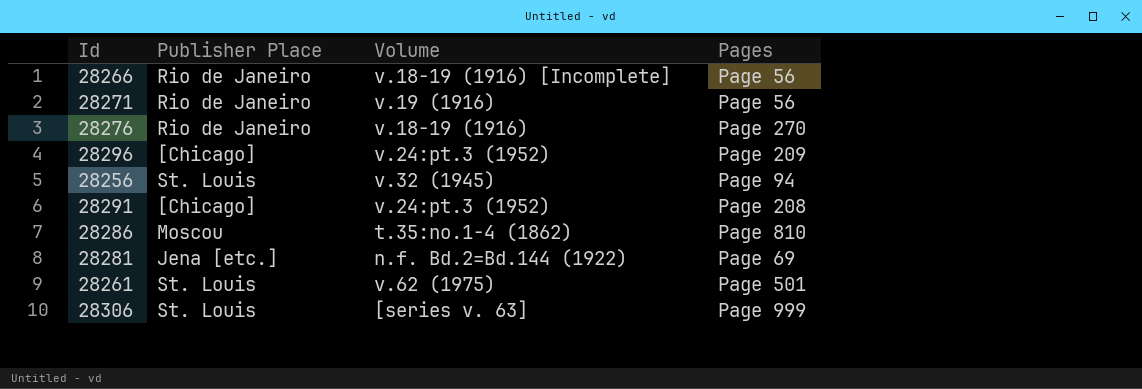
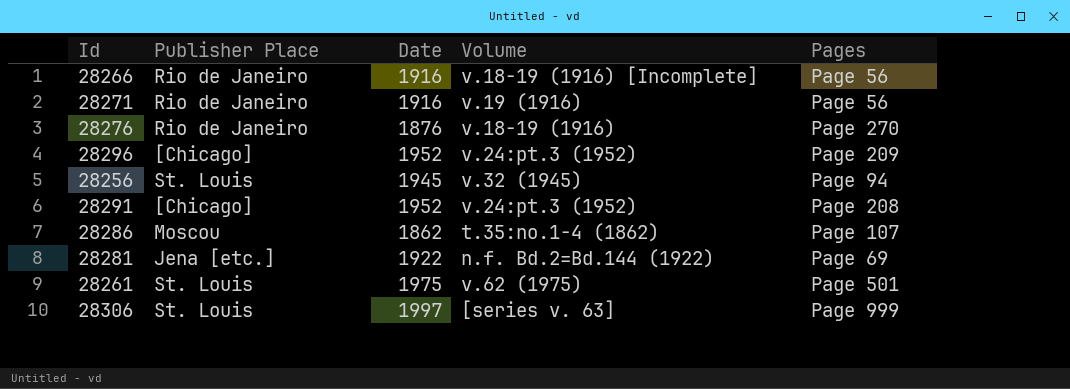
column Date | position: none -> 3
28286 | Pages: Page 810 -> Page 107

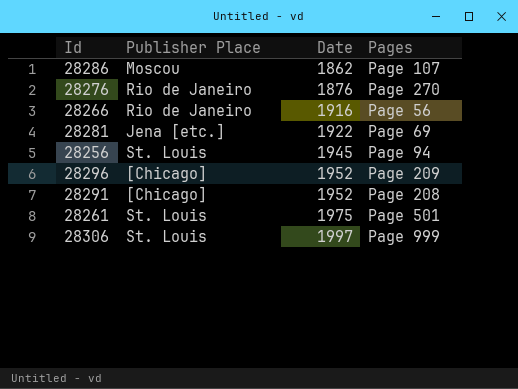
row order: none -> Date ascending
column Volume | position: 4 -> none
row 28271: Rio de Janeiro | 1916 | v.19 (1916) | Page 56 -> none

